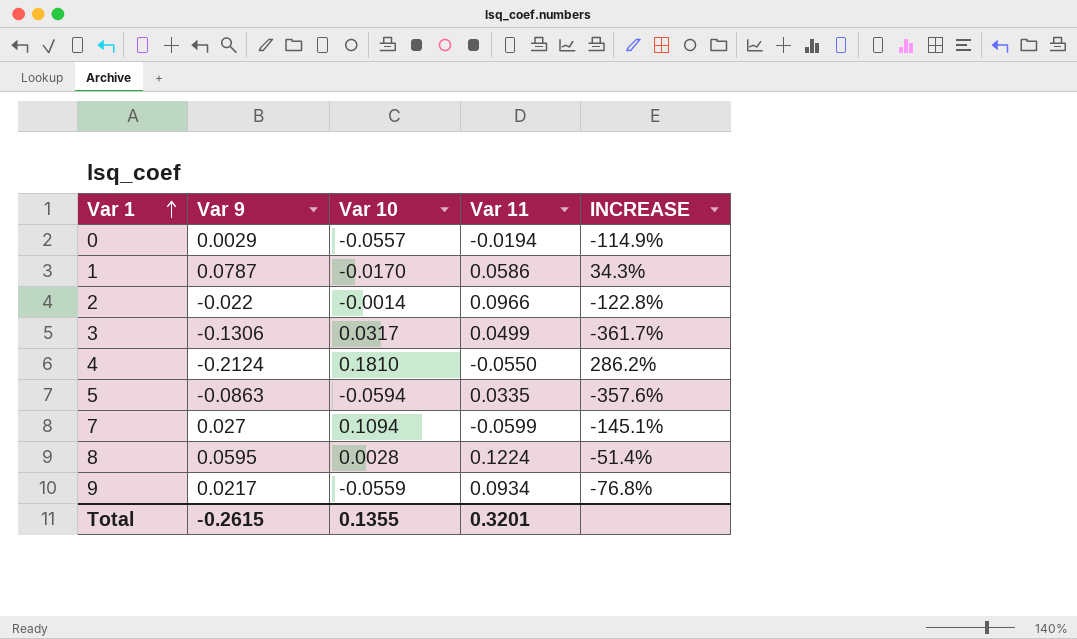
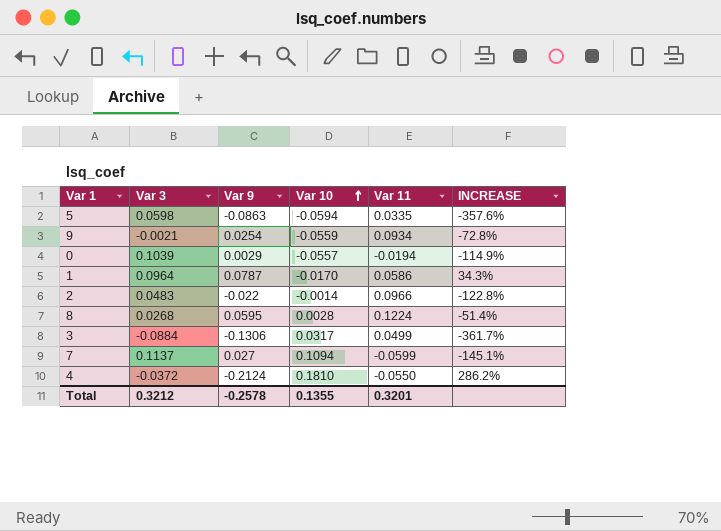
row order: Var 1 ascending -> Var 10 ascending
column Var 3 | position: none -> 2
9 | Var 9: 0.0217 -> 0.0254
9 | INCREASE: -76.8% -> -72.8%
Total | Var 9: -0.2615 -> -0.2578

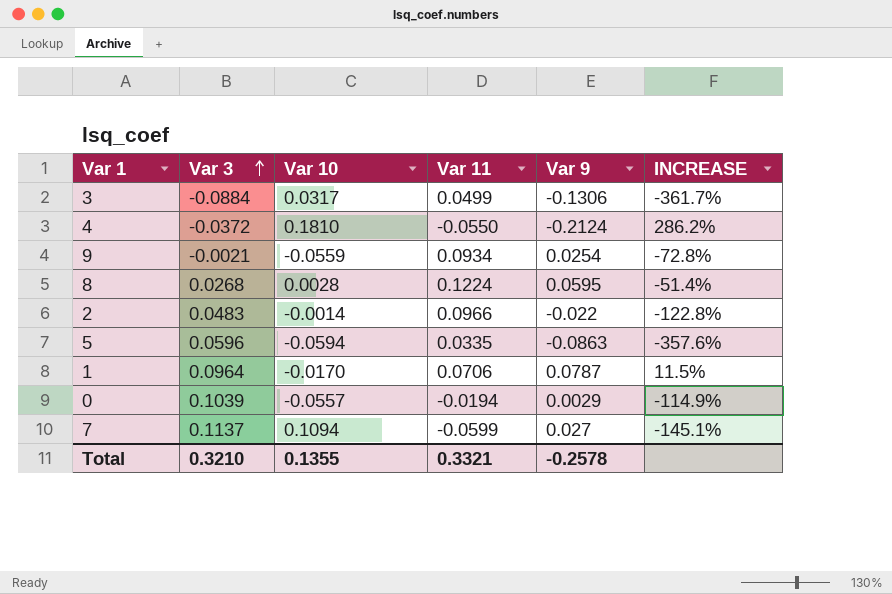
row order: Var 10 ascending -> Var 3 ascending
column Var 9 | position: 3 -> 5
5 | Var 3: 0.0598 -> 0.0596
1 | Var 11: 0.0586 -> 0.0706
1 | INCREASE: 34.3% -> 11.5%
Total | Var 3: 0.3212 -> 0.3210
Total | Var 11: 0.3201 -> 0.3321

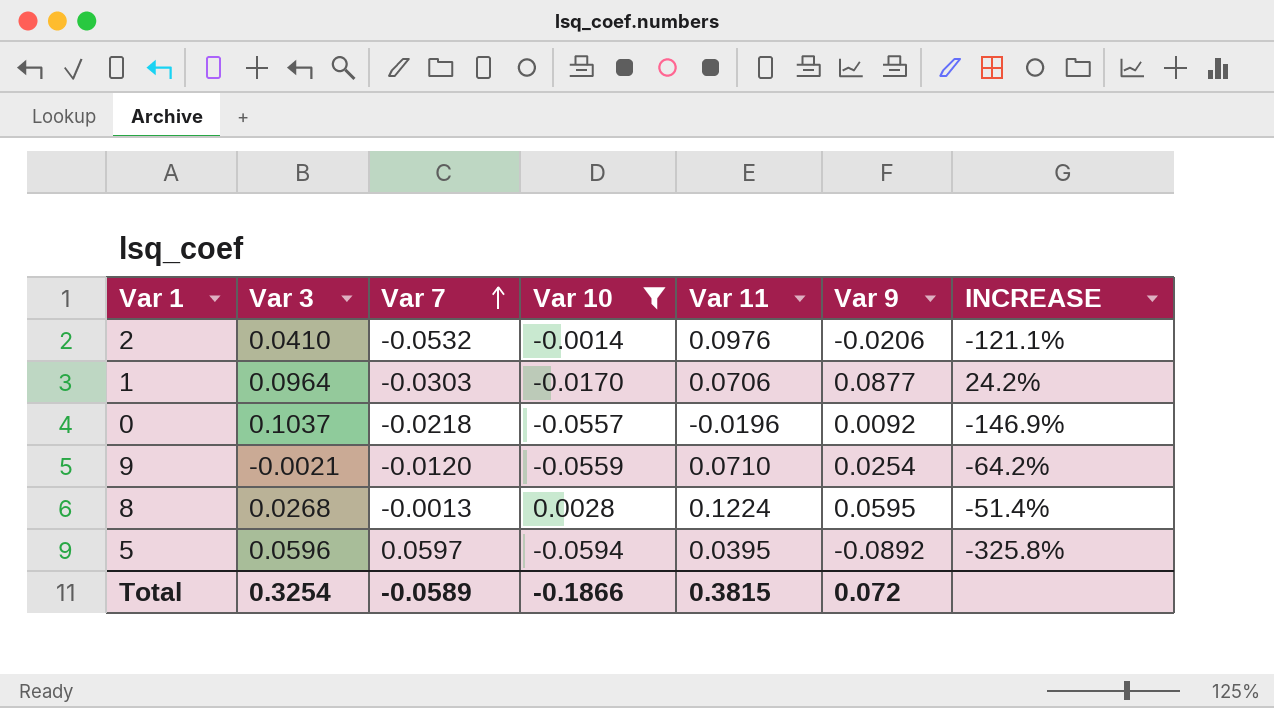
filter: none -> Var 10 <= 0.0028
row order: Var 3 ascending -> Var 7 ascending
column Var 7 | position: none -> 3
2 | Var 3: 0.0483 -> 0.0410
2 | Var 11: 0.0966 -> 0.0976
2 | Var 9: -0.022 -> -0.0206
2 | INCREASE: -122.8% -> -121.1%
1 | Var 9: 0.0787 -> 0.0877
1 | INCREASE: 11.5% -> 24.2%
0 | Var 3: 0.1039 -> 0.1037
0 | Var 11: -0.0194 -> -0.0196
0 | Var 9: 0.0029 -> 0.0092
0 | INCREASE: -114.9% -> -146.9%
9 | Var 11: 0.0934 -> 0.0710
9 | INCREASE: -72.8% -> -64.2%
5 | Var 11: 0.0335 -> 0.0395
5 | Var 9: -0.0863 -> -0.0892
5 | INCREASE: -357.6% -> -325.8%
Total | Var 3: 0.3210 -> 0.3254
Total | Var 10: 0.1355 -> -0.1866
Total | Var 11: 0.3321 -> 0.3815
Total | Var 9: -0.2578 -> 0.072

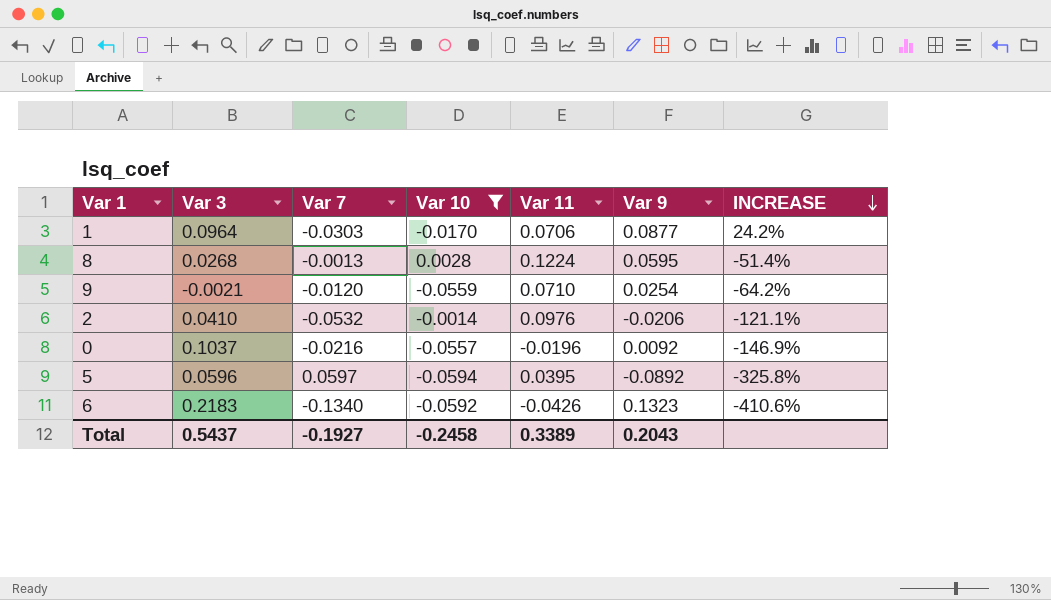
row order: Var 7 ascending -> INCREASE descending
0 | Var 7: -0.0218 -> -0.0216
row 6: none -> 0.2183 | -0.1340 | -0.0592 | -0.0426 | 0.1323 | -410.6%
Total | Var 3: 0.3254 -> 0.5437
Total | Var 7: -0.0589 -> -0.1927
Total | Var 10: -0.1866 -> -0.2458
Total | Var 11: 0.3815 -> 0.3389
Total | Var 9: 0.072 -> 0.2043

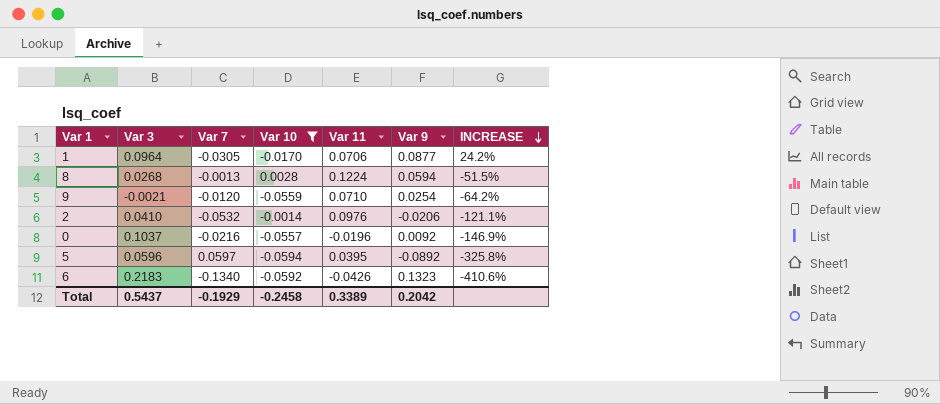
1 | Var 7: -0.0303 -> -0.0305
8 | Var 9: 0.0595 -> 0.0594
8 | INCREASE: -51.4% -> -51.5%
Total | Var 7: -0.1927 -> -0.1929
Total | Var 9: 0.2043 -> 0.2042

